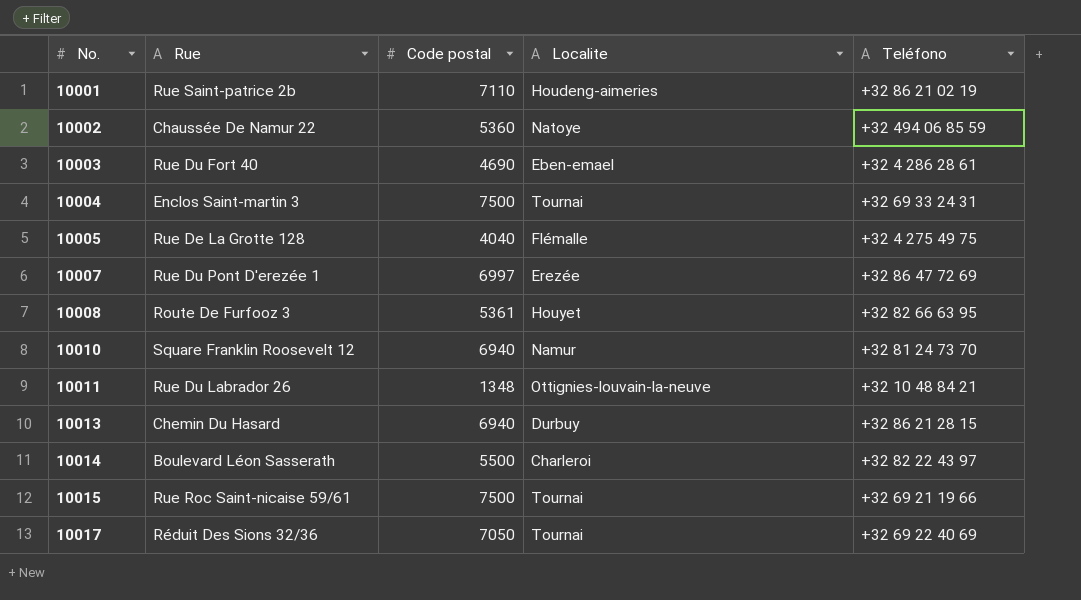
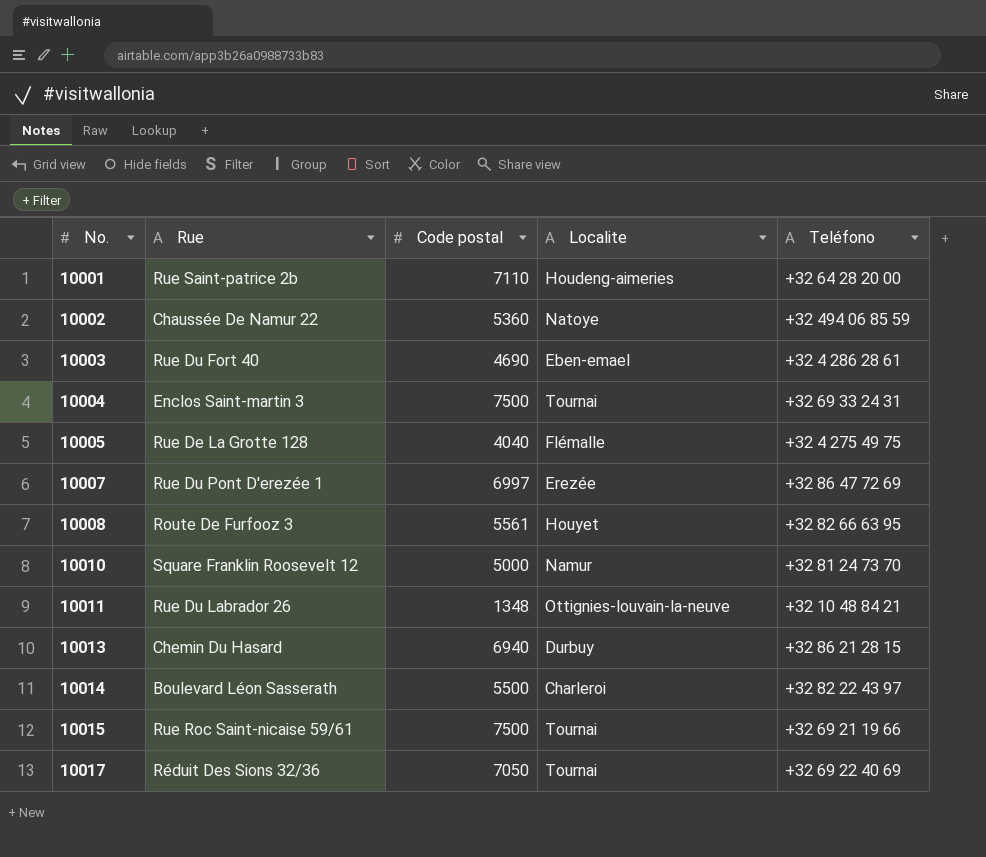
10001 | Teléfono: +32 86 21 02 19 -> +32 64 28 20 00
10008 | Code postal: 5361 -> 5561
10010 | Code postal: 6940 -> 5000

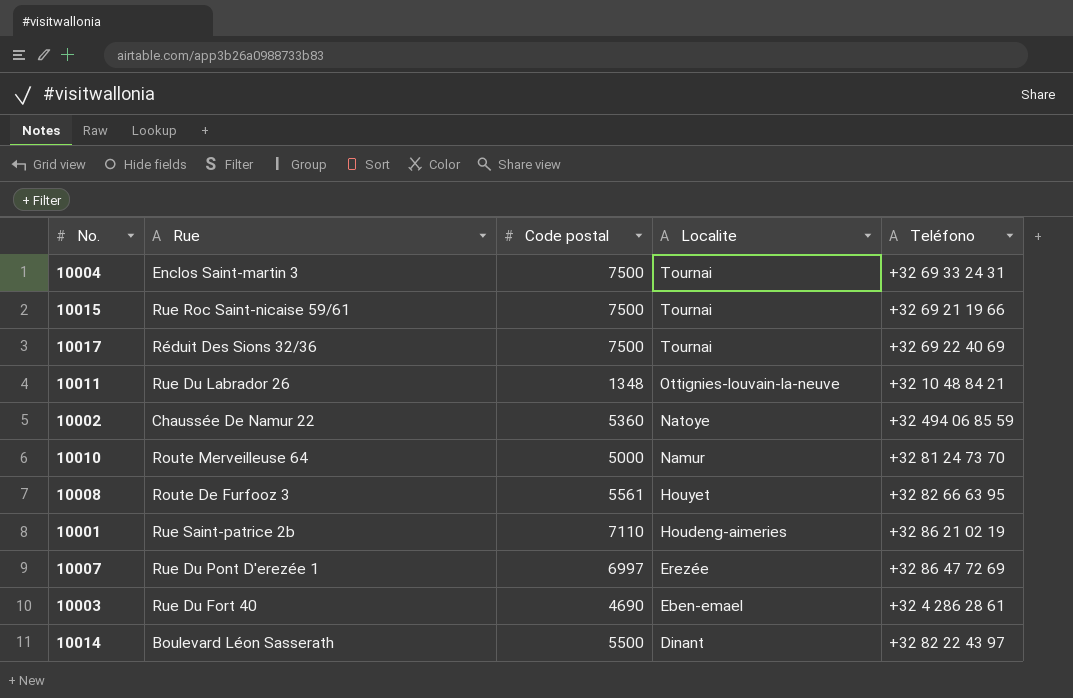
row order: No. ascending -> Localite descending
row 10005: Rue De La Grotte 128 | 4040 | Flémalle | +32 4 275 49 75 -> none
row 10013: Chemin Du Hasard | 6940 | Durbuy | +32 86 21 28 15 -> none
10017 | Code postal: 7050 -> 7500
10010 | Rue: Square Franklin Roosevelt 12 -> Route Merveilleuse 64
10001 | Teléfono: +32 64 28 20 00 -> +32 86 21 02 19
10014 | Localite: Charleroi -> Dinant

